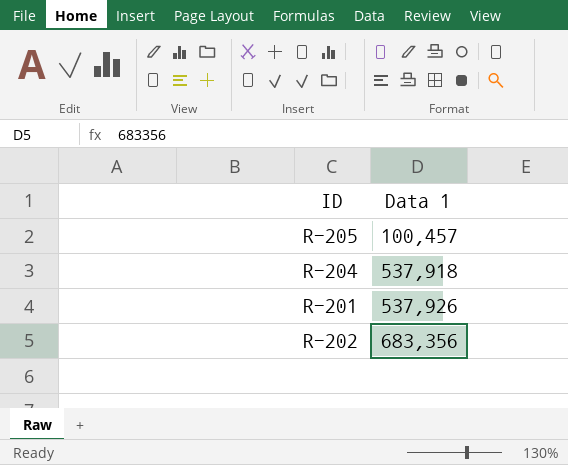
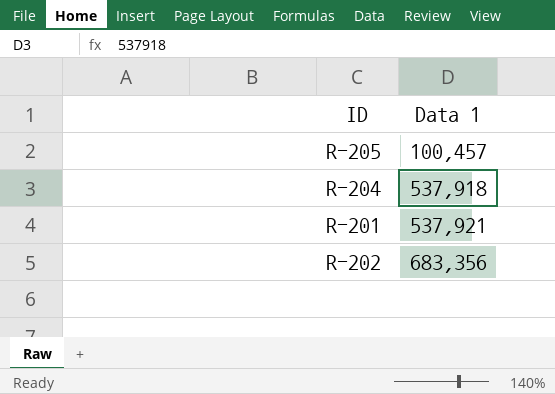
R-201 | Data 1: 537,926 -> 537,921

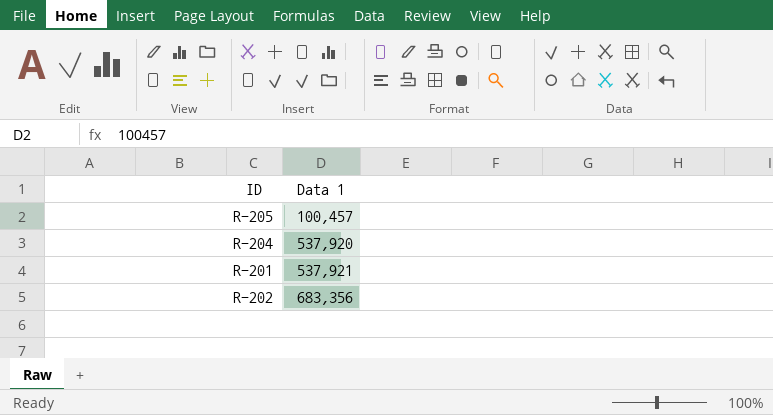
R-204 | Data 1: 537,918 -> 537,920

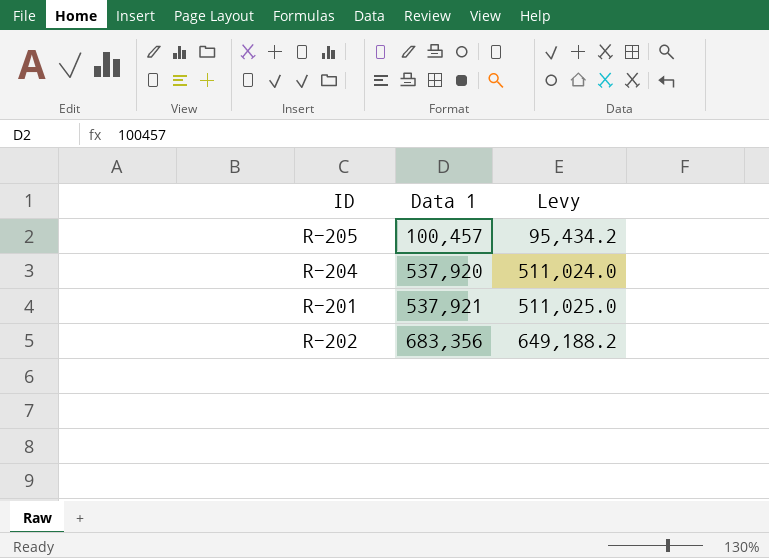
column Levy | formula: none -> [Data 1] * 0.95

